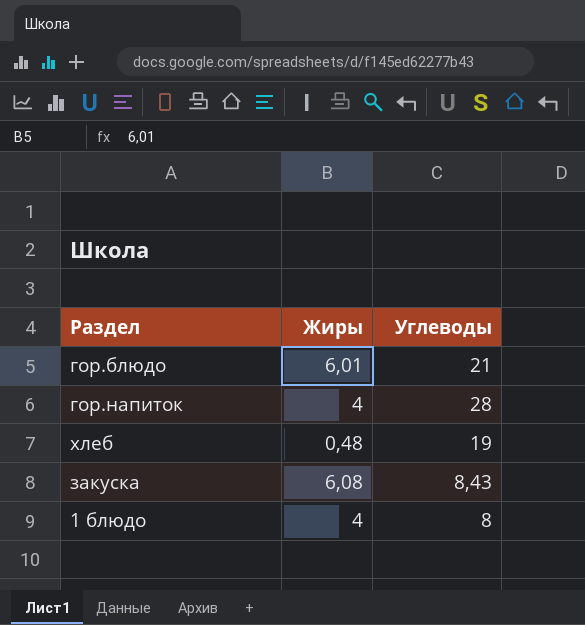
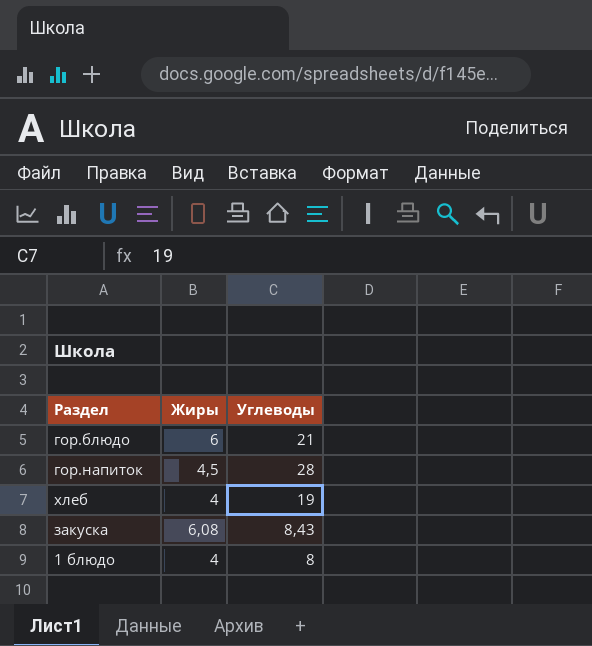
гор.блюдо | Жиры: 6,01 -> 6
гор.напиток | Жиры: 4 -> 4,5
хлеб | Жиры: 0,48 -> 4

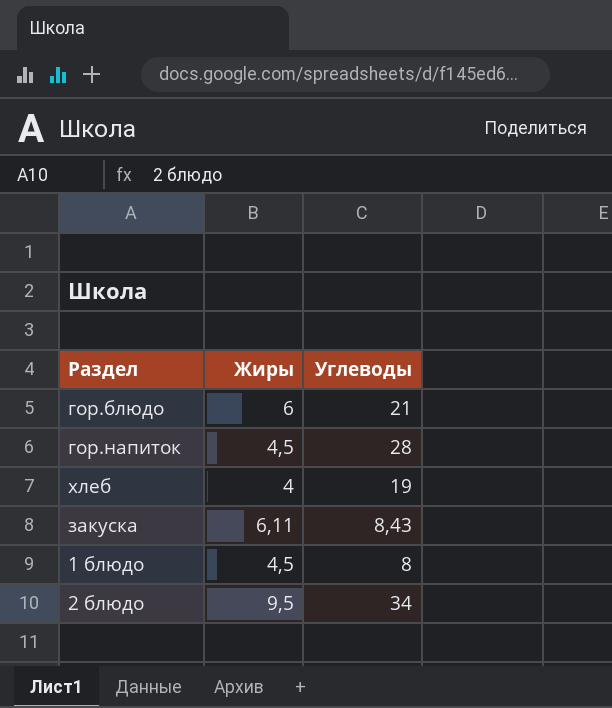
закуска | Жиры: 6,08 -> 6,11
1 блюдо | Жиры: 4 -> 4,5
row 2 блюдо: none -> 9,5 | 34

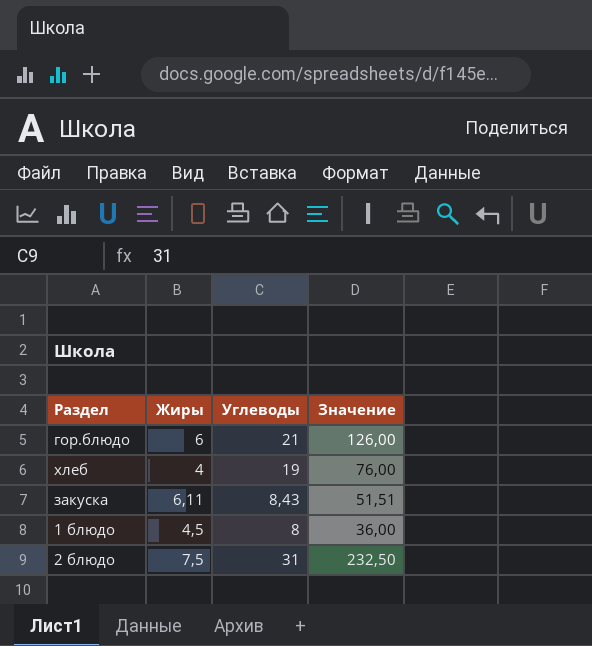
column Значение | formula: none -> [Жиры] * [Углеводы]
row гор.напиток: 4,5 | 28 -> none
2 блюдо | Жиры: 9,5 -> 7,5
2 блюдо | Углеводы: 34 -> 31

